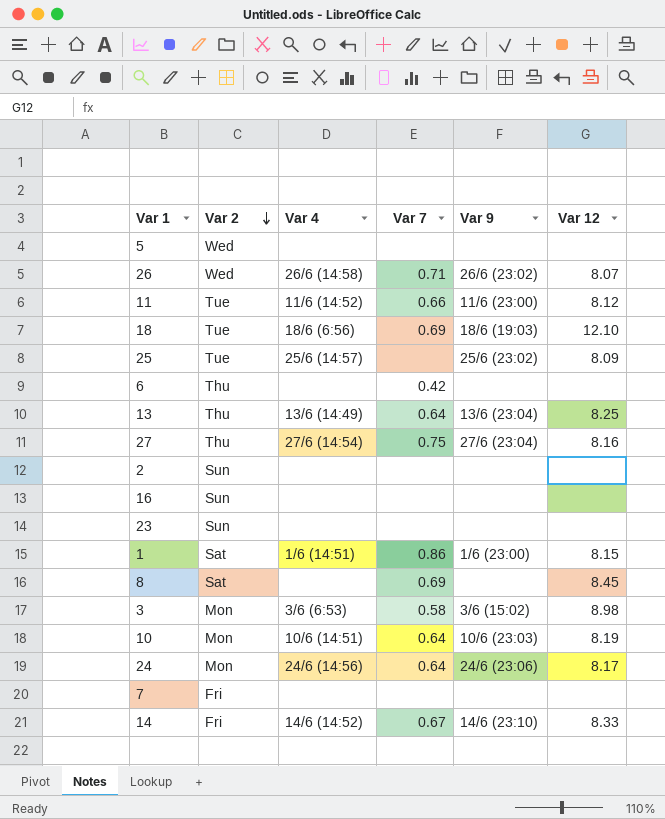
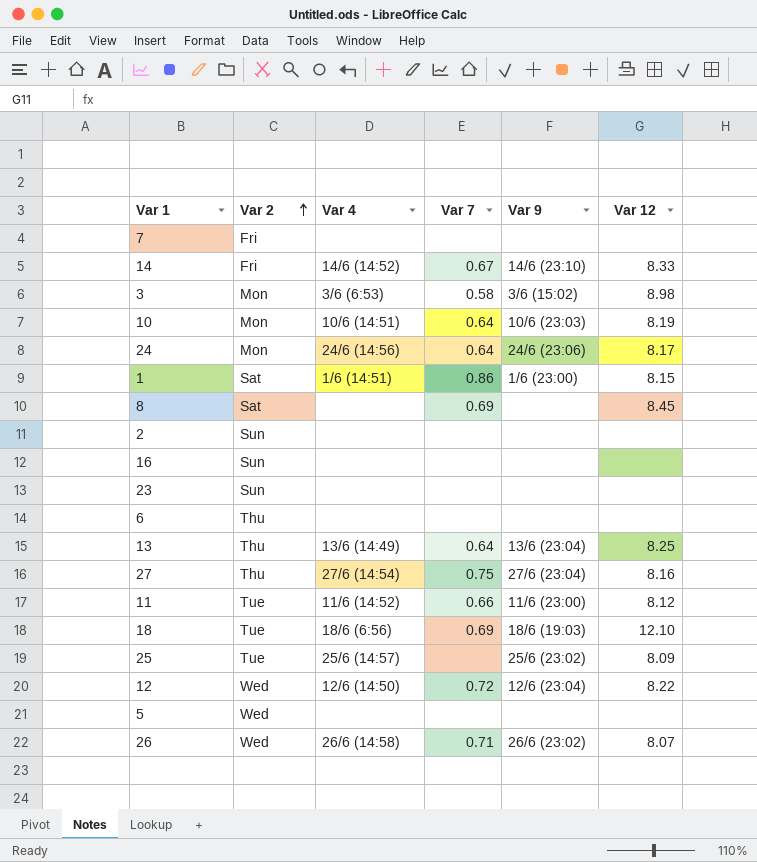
row order: Var 2 descending -> Var 2 ascending
6 | Var 7: 0.42 -> none
row 12: none -> Wed | 12/6 (14:50) | 0.72 | 12/6 (23:04) | 8.22

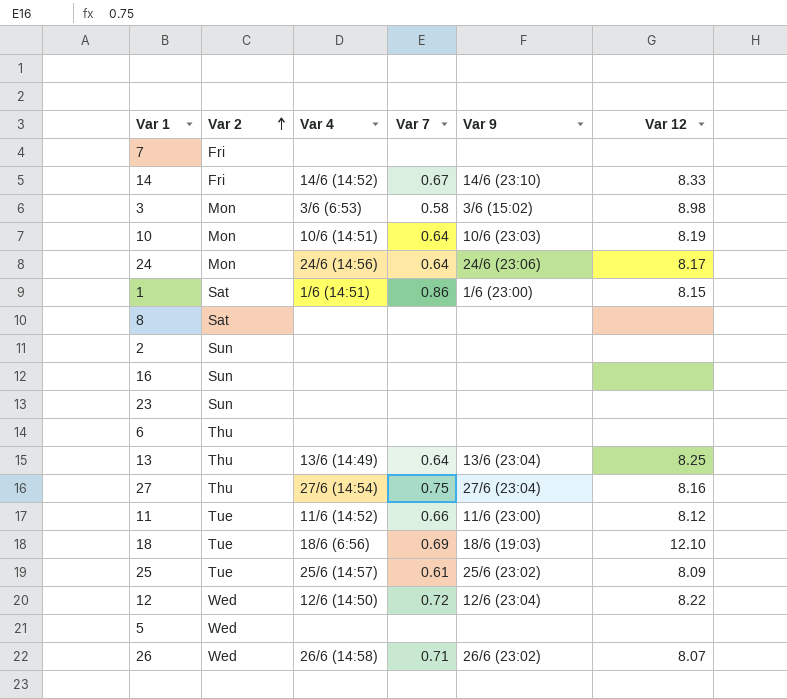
8 | Var 7: 0.69 -> none
8 | Var 12: 8.45 -> none
25 | Var 7: none -> 0.61

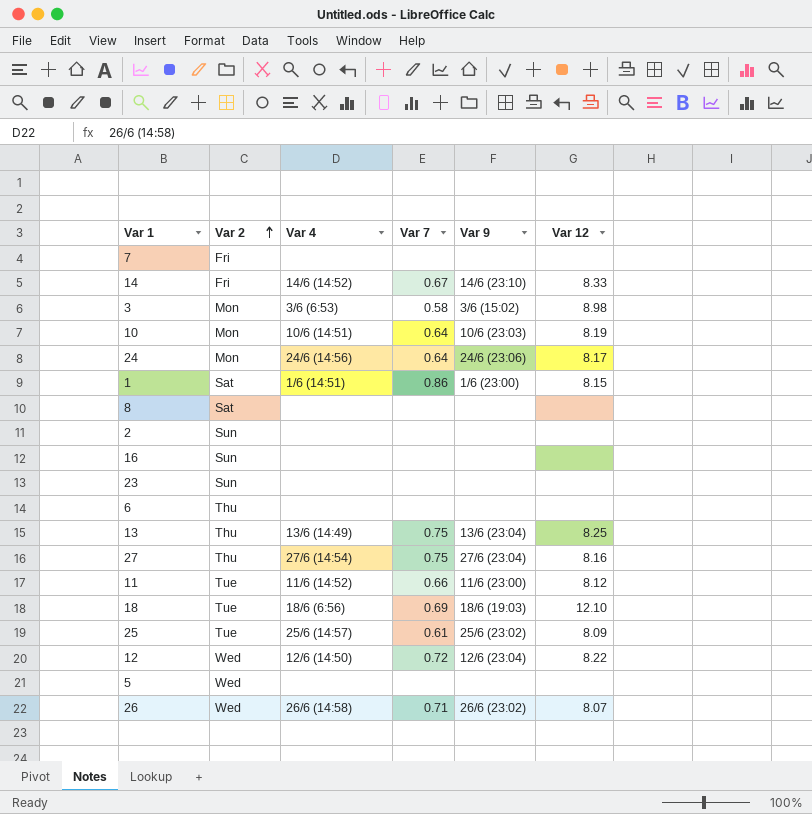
13 | Var 7: 0.64 -> 0.75

